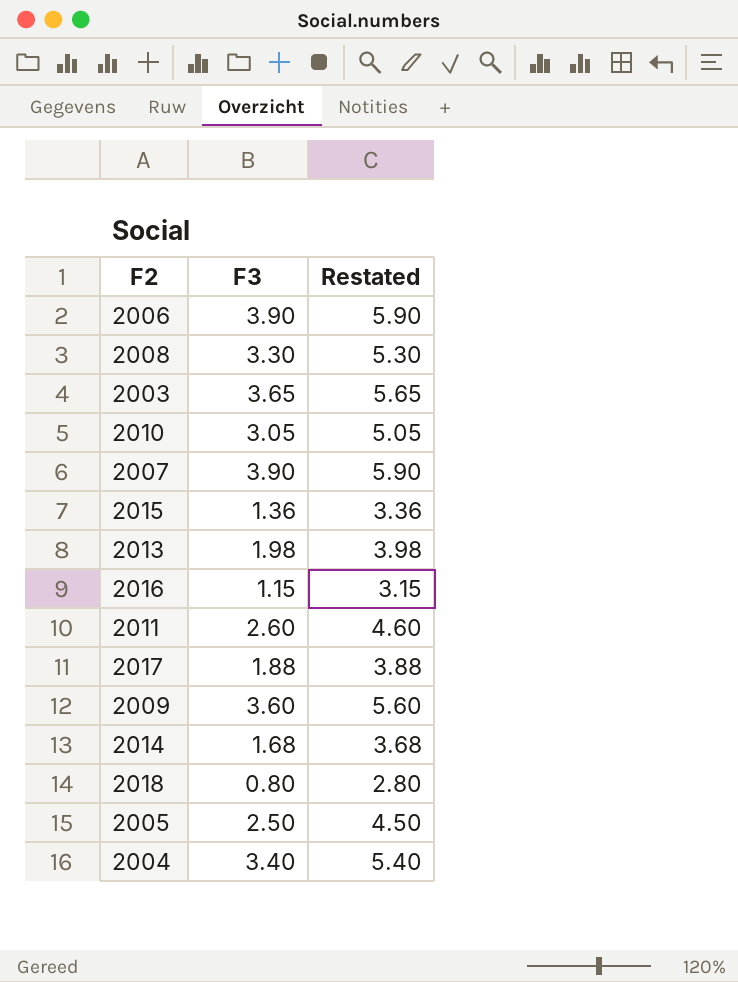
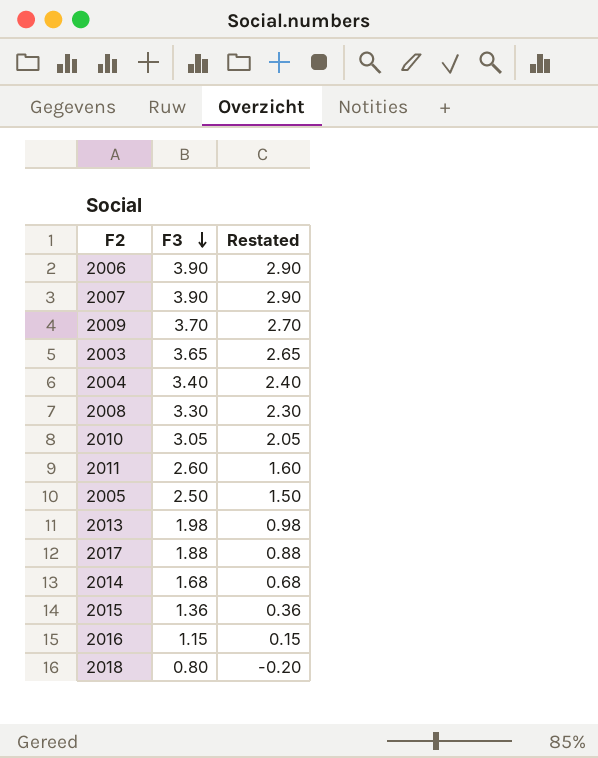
row order: none -> F3 descending
column Restated | formula: [F3] + 2 -> [F3] - 1
2009 | F3: 3.60 -> 3.70

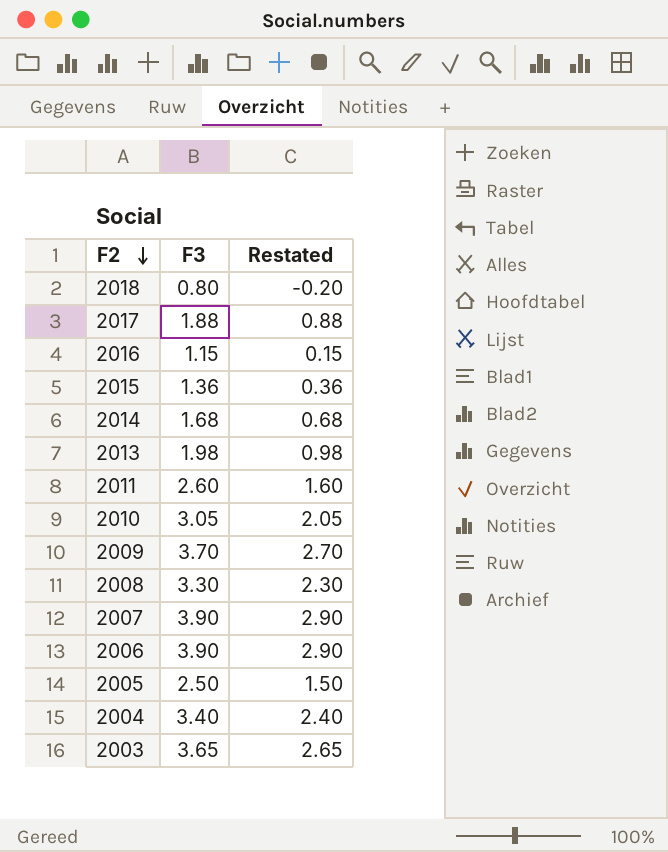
row order: F3 descending -> F2 descending

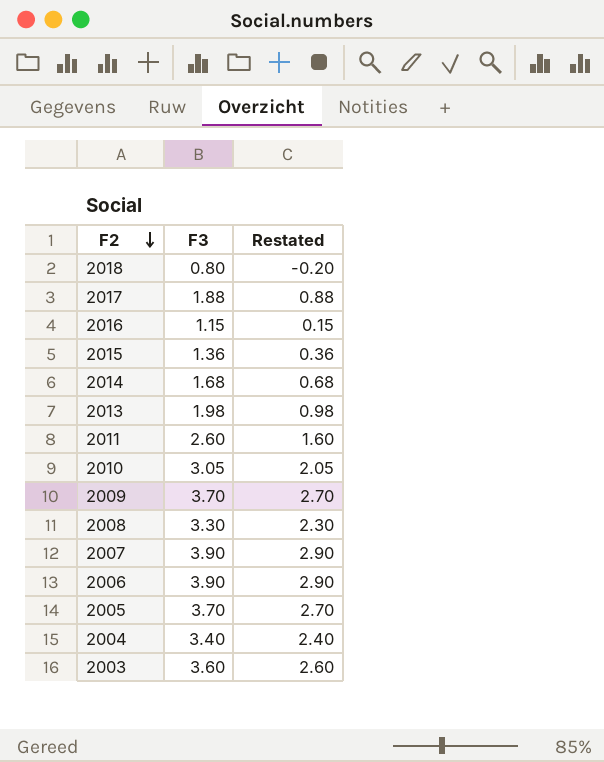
2005 | F3: 2.50 -> 3.70
2005 | Restated: 1.50 -> 2.70
2003 | F3: 3.65 -> 3.60
2003 | Restated: 2.65 -> 2.60

